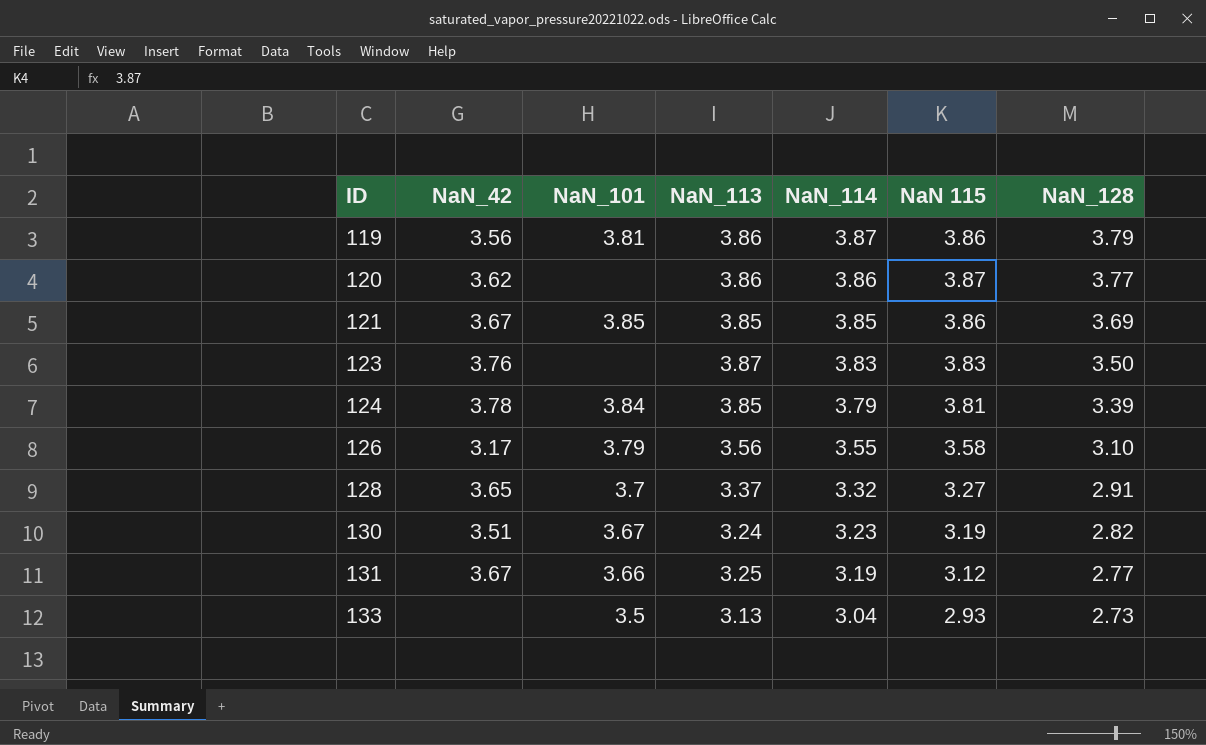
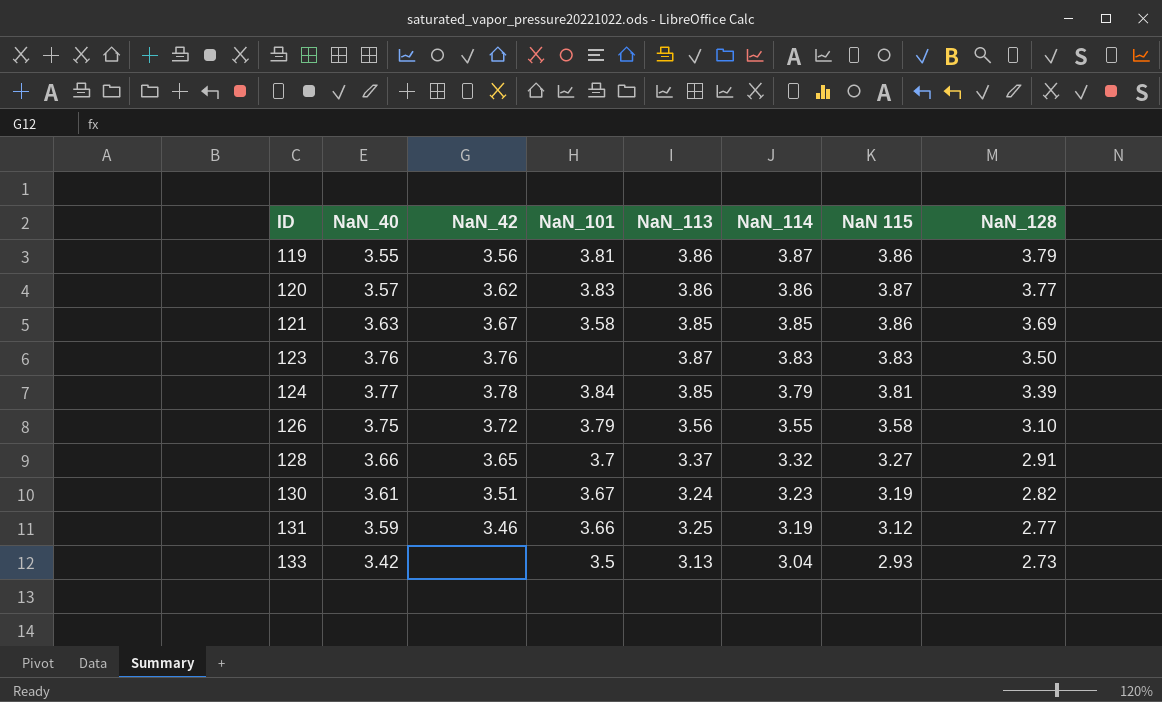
column NaN_40 | position: none -> 2
120 | NaN_101: none -> 3.83
121 | NaN_101: 3.85 -> 3.58
126 | NaN_42: 3.17 -> 3.72
131 | NaN_42: 3.67 -> 3.46

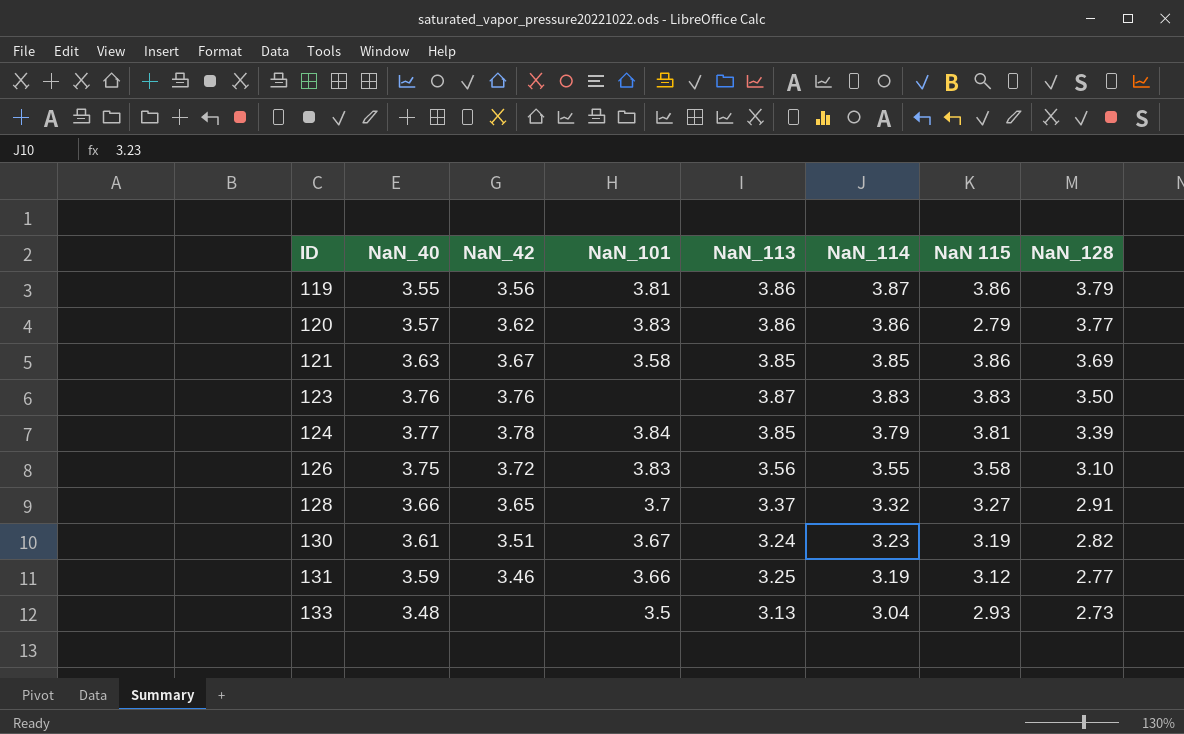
120 | NaN 115: 3.87 -> 2.79
126 | NaN_101: 3.79 -> 3.83
133 | NaN_40: 3.42 -> 3.48

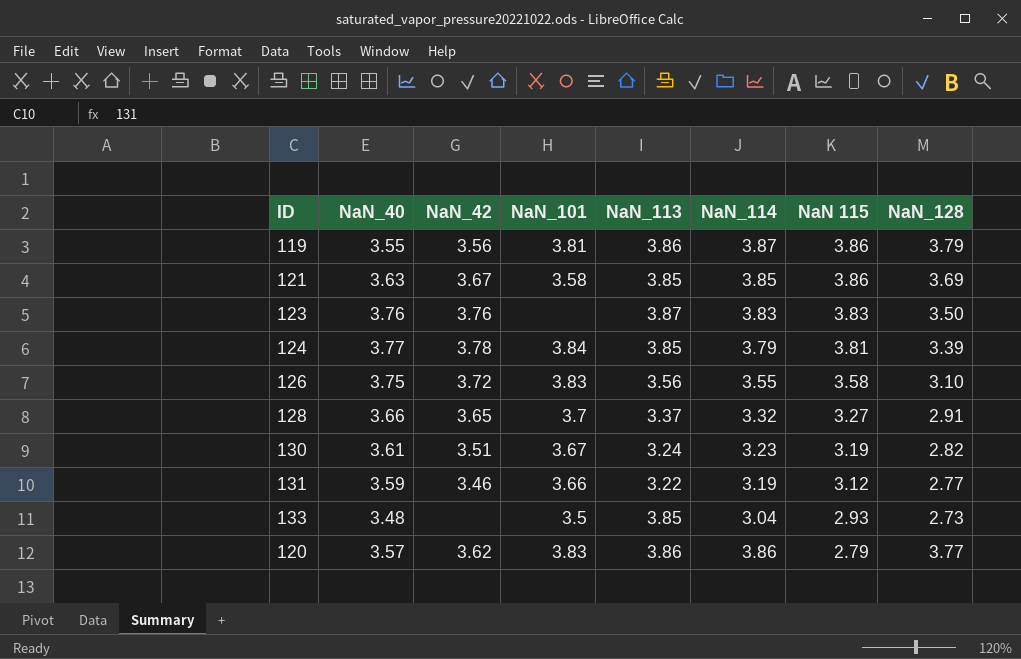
row order: ID ascending -> NaN 115 descending
131 | NaN_113: 3.25 -> 3.22
133 | NaN_113: 3.13 -> 3.85

